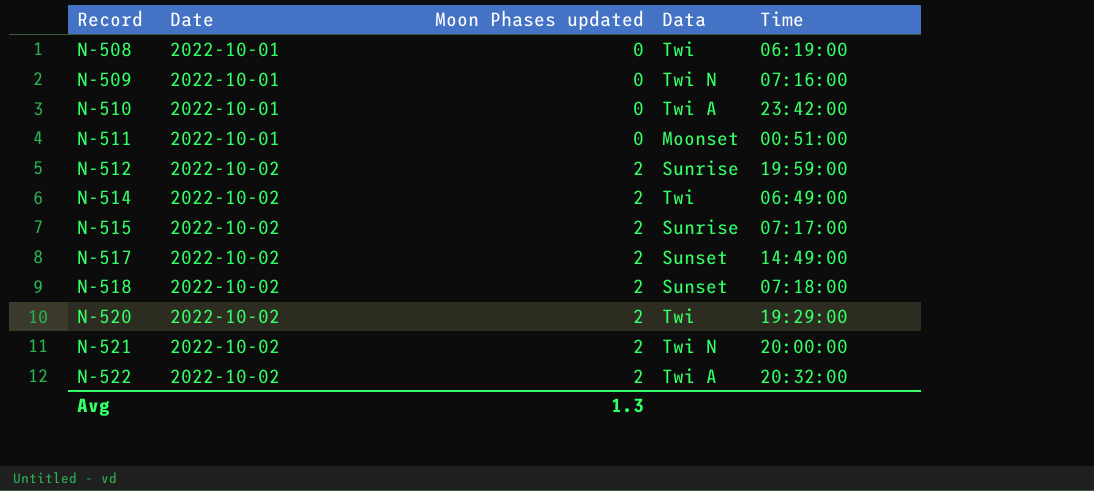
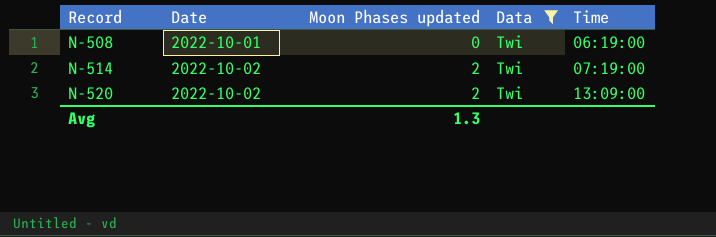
filter: none -> Data = Twi
N-514 | Time: 06:49:00 -> 07:19:00
N-520 | Time: 19:29:00 -> 13:09:00

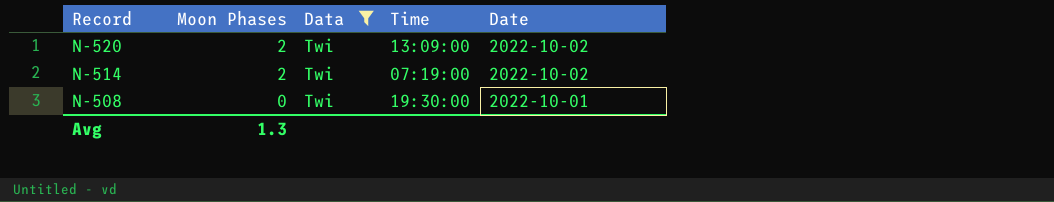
row order: Record ascending -> Record descending
column name: Moon Phases updated -> Moon Phases
column Date | position: 2 -> 5
N-508 | Time: 06:19:00 -> 19:30:00

